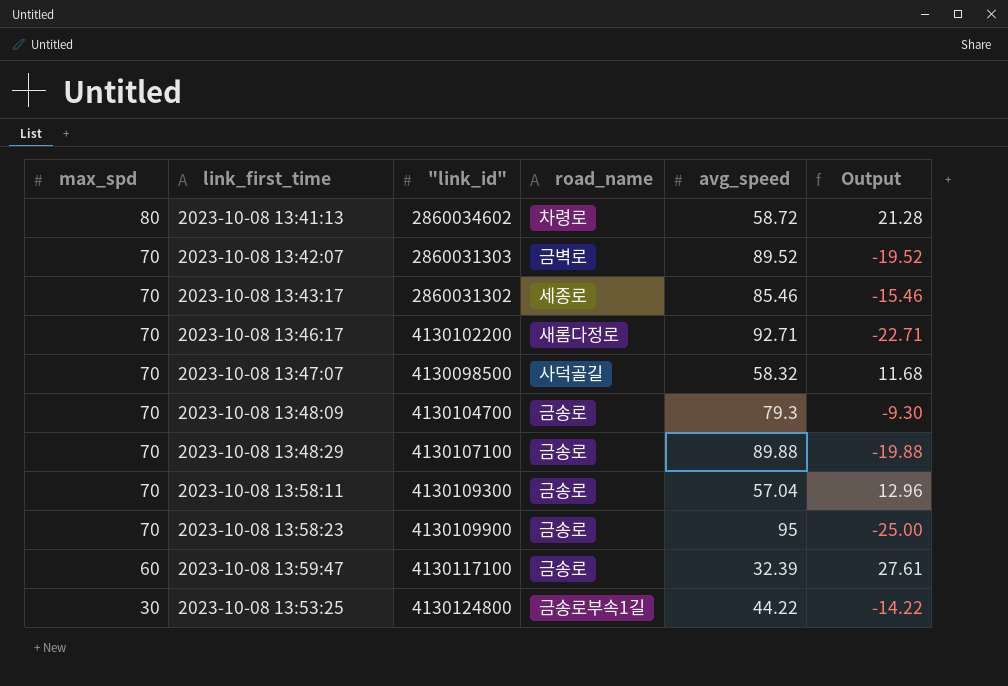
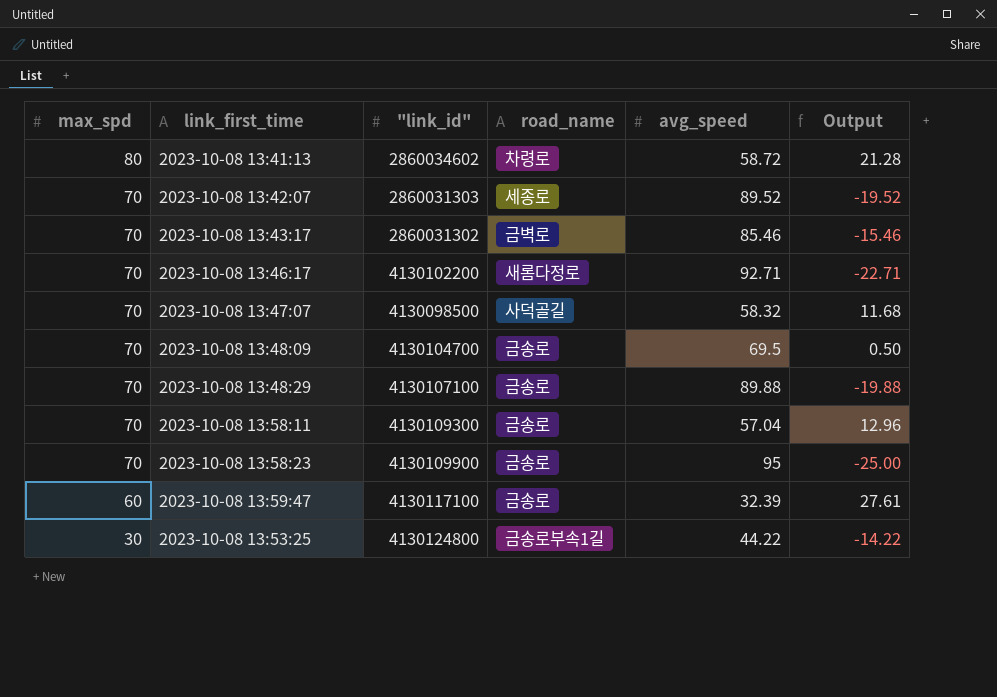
2023-10-08 13:42:07 | road_name: 금벽로 -> 세종로
2023-10-08 13:43:17 | road_name: 세종로 -> 금벽로
2023-10-08 13:48:09 | avg_speed: 79.3 -> 69.5
2023-10-08 13:48:09 | Output: -9.30 -> 0.50

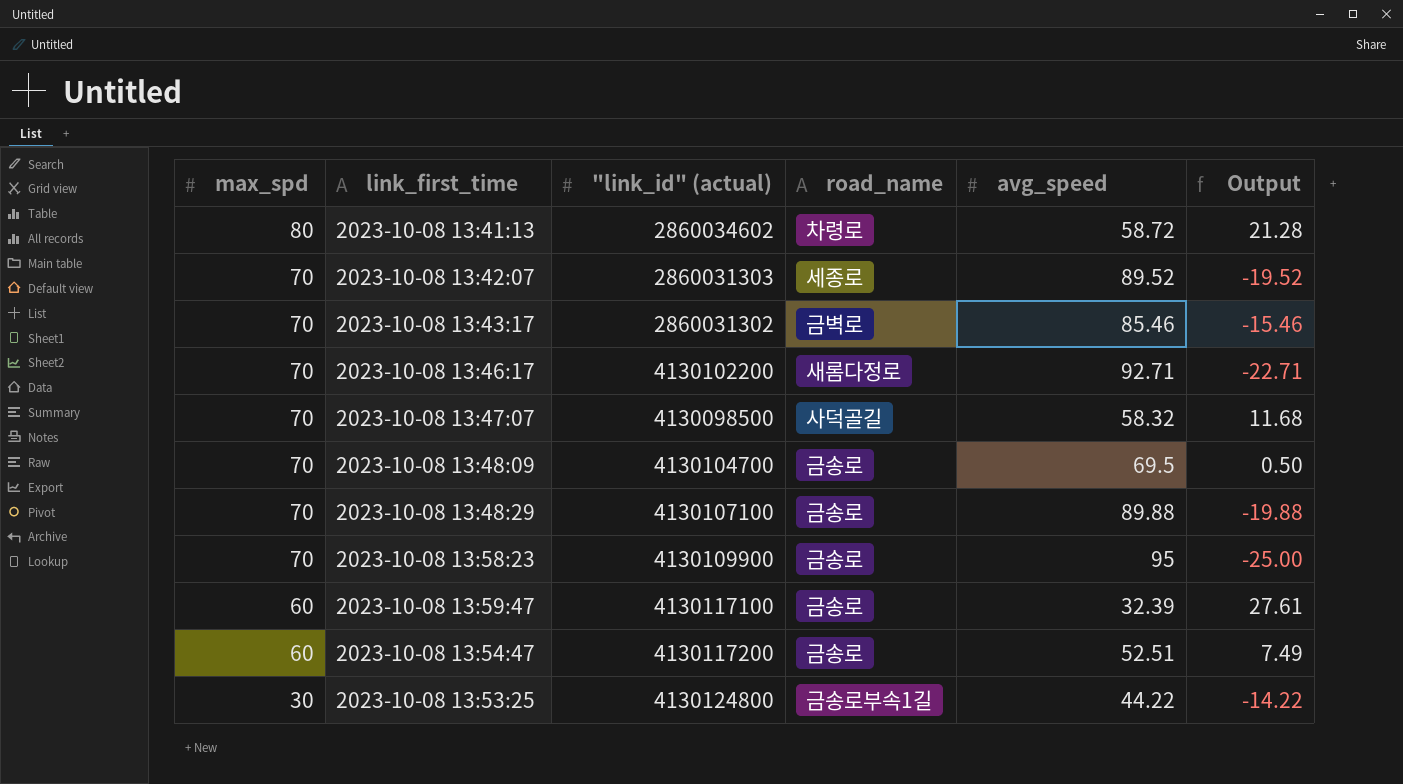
column name: "link_id" -> "link_id" (actual)
row 2023-10-08 13:58:11: 70 | 4130109300 | 금송로 | 57.04 | 12.96 -> none
row 2023-10-08 13:54:47: none -> 60 | 4130117200 | 금송로 | 52.51 | 7.49

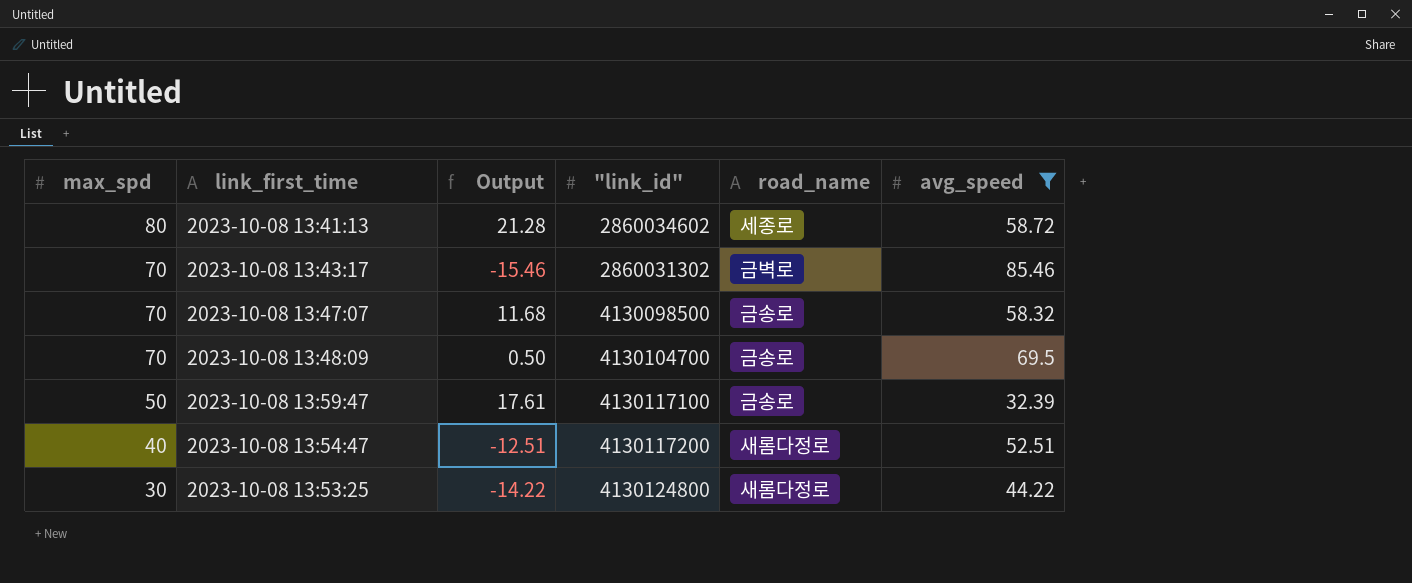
filter: none -> avg_speed <= 85.46
column Output | position: 6 -> 3
column name: "link_id" (actual) -> "link_id"
2023-10-08 13:41:13 | road_name: 차령로 -> 세종로
2023-10-08 13:47:07 | road_name: 사덕골길 -> 금송로
2023-10-08 13:59:47 | max_spd: 60 -> 50
2023-10-08 13:59:47 | Output: 27.61 -> 17.61
2023-10-08 13:54:47 | max_spd: 60 -> 40
2023-10-08 13:54:47 | Output: 7.49 -> -12.51
2023-10-08 13:54:47 | road_name: 금송로 -> 새롬다정로
2023-10-08 13:53:25 | road_name: 금송로부속1길 -> 새롬다정로

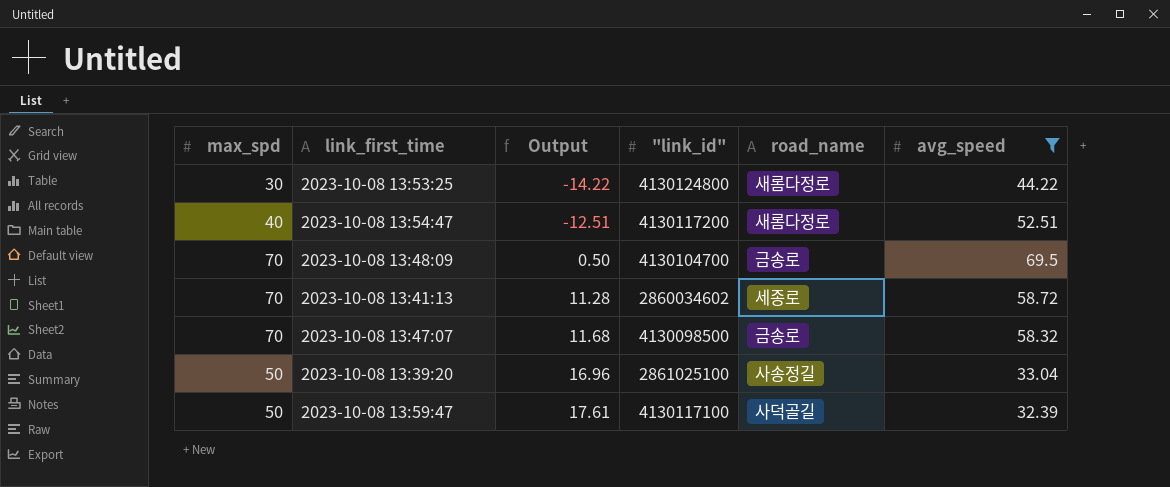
row order: max_spd descending -> Output ascending
row 2023-10-08 13:43:17: 70 | -15.46 | 2860031302 | 금벽로 | 85.46 -> none
2023-10-08 13:41:13 | max_spd: 80 -> 70
2023-10-08 13:41:13 | Output: 21.28 -> 11.28
row 2023-10-08 13:39:20: none -> 50 | 16.96 | 2861025100 | 사송정길 | 33.04
2023-10-08 13:59:47 | road_name: 금송로 -> 사덕골길

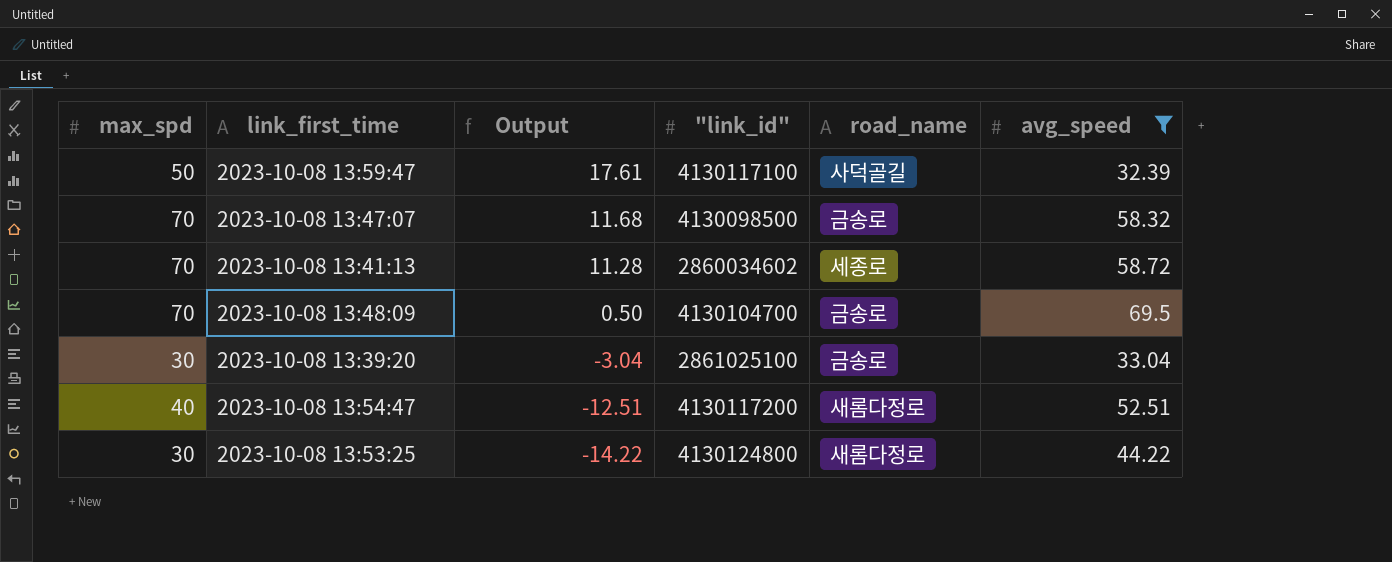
row order: Output ascending -> Output descending
2023-10-08 13:39:20 | max_spd: 50 -> 30
2023-10-08 13:39:20 | Output: 16.96 -> -3.04
2023-10-08 13:39:20 | road_name: 사송정길 -> 금송로

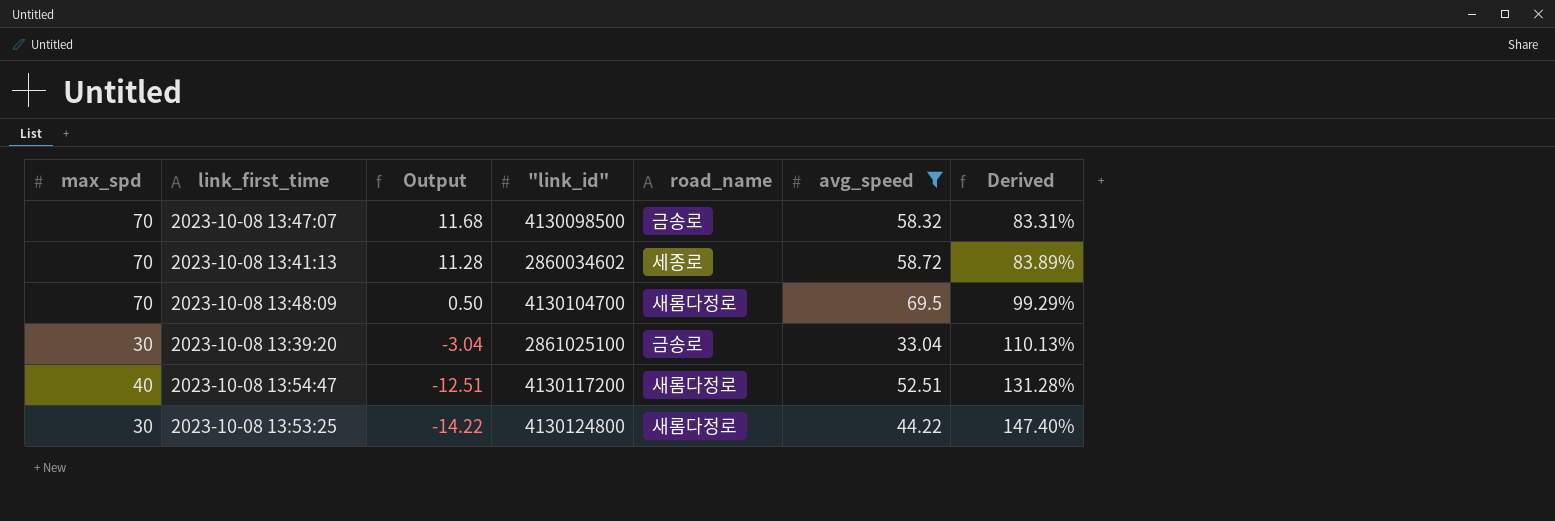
column Derived | formula: none -> [avg_speed] / [max_spd]
row 2023-10-08 13:59:47: 50 | 17.61 | 4130117100 | 사덕골길 | 32.39 -> none
2023-10-08 13:48:09 | road_name: 금송로 -> 새롬다정로

